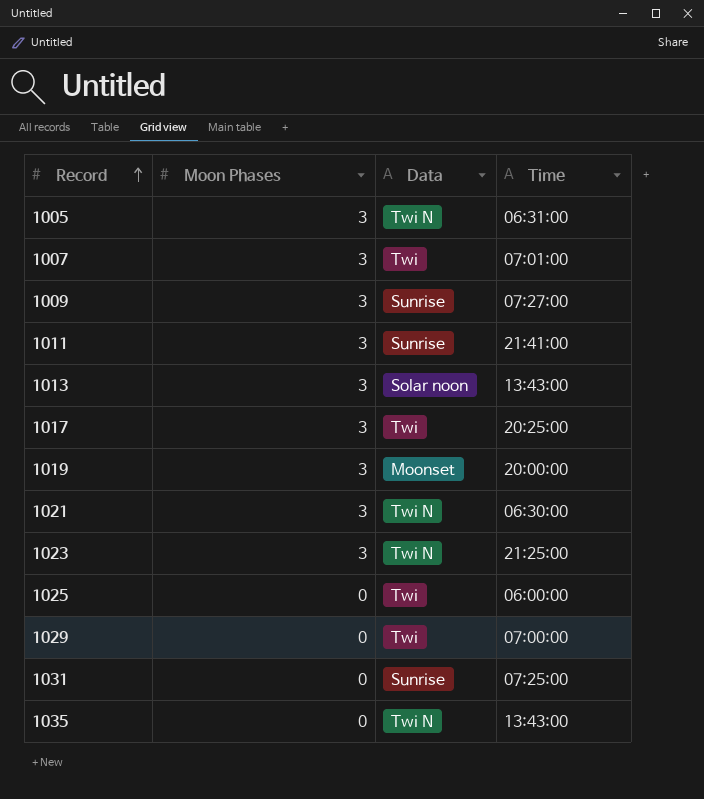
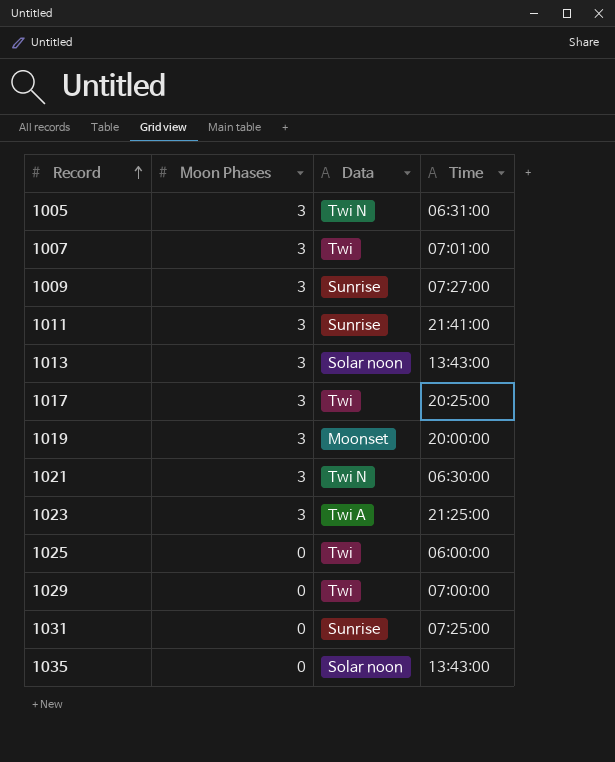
1023 | Data: Twi N -> Twi A
1035 | Data: Twi N -> Solar noon

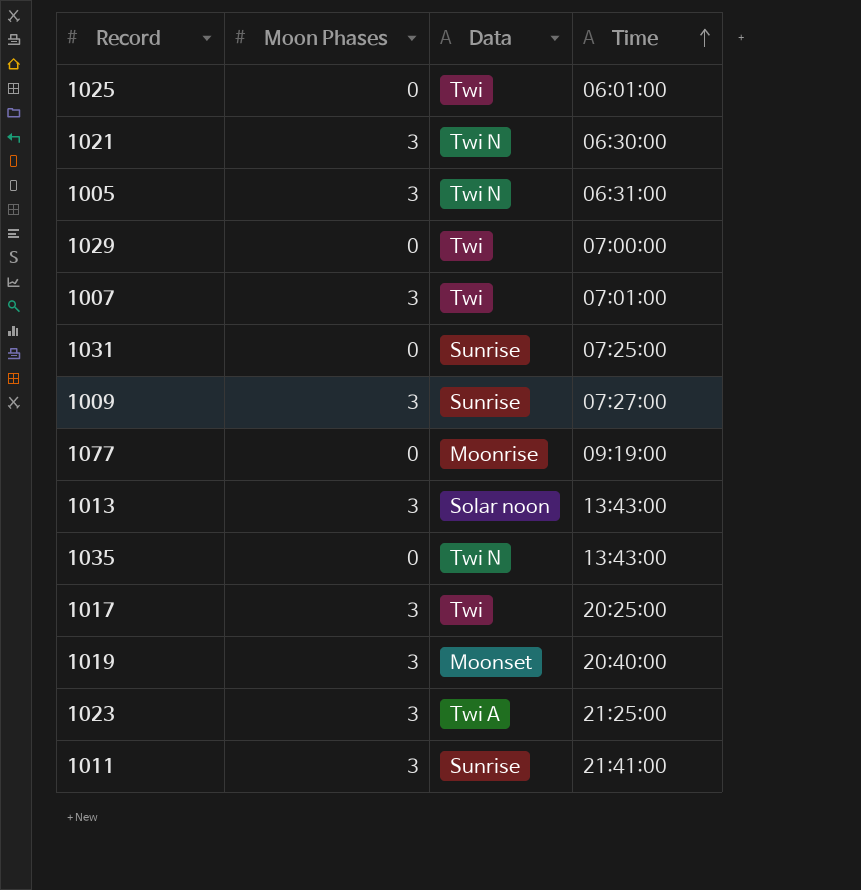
row order: Record ascending -> Time ascending
1025 | Time: 06:00:00 -> 06:01:00
row 1077: none -> 0 | Moonrise | 09:19:00
1035 | Data: Solar noon -> Twi N
1019 | Time: 20:00:00 -> 20:40:00

